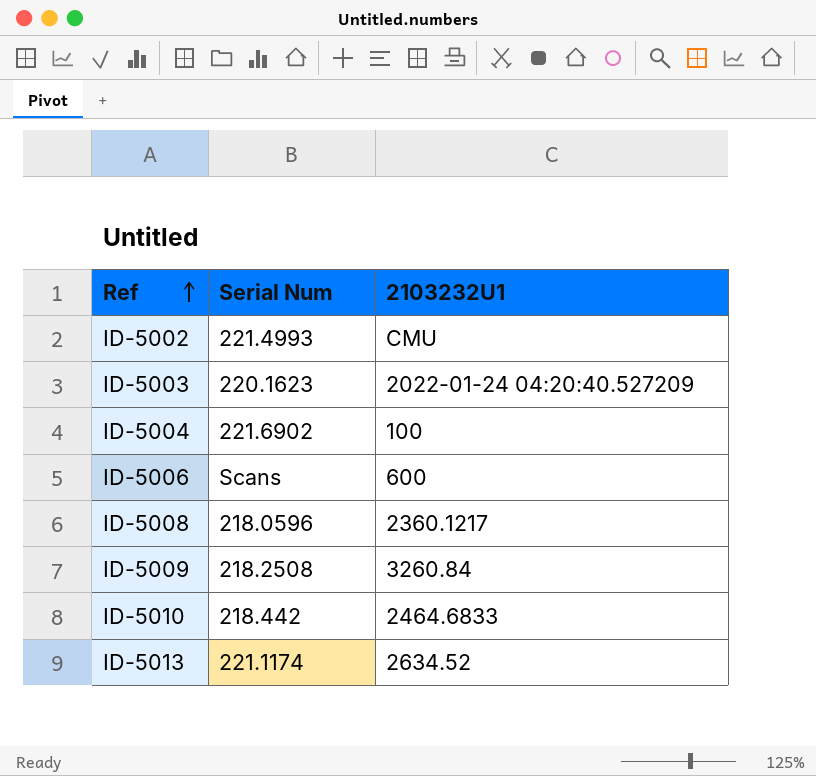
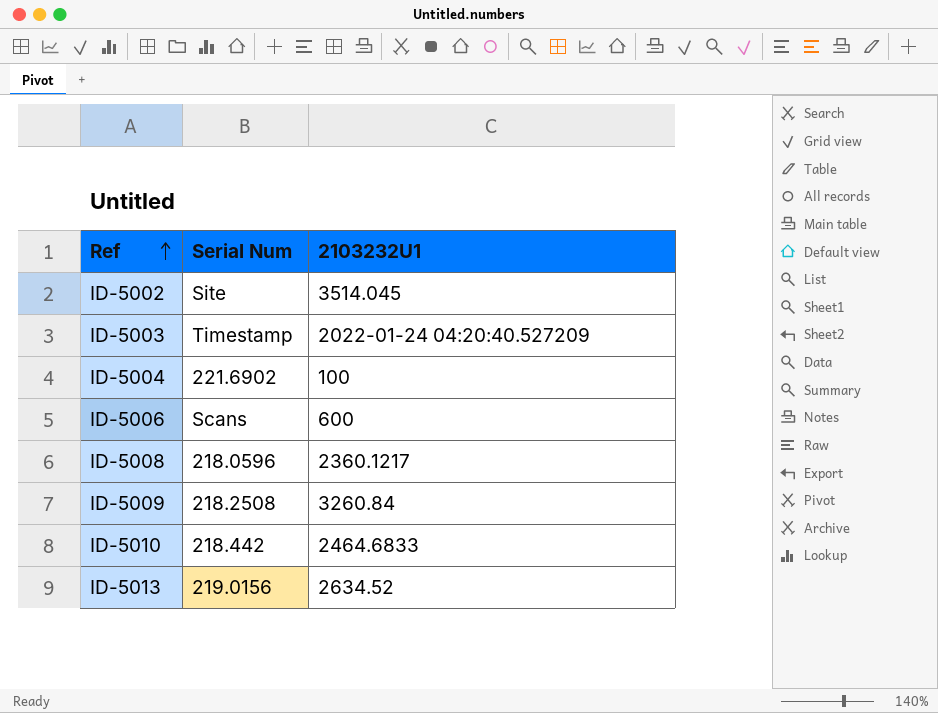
ID-5002 | Serial Num: 221.4993 -> Site
ID-5002 | 2103232U1: CMU -> 3514.045
ID-5003 | Serial Num: 220.1623 -> Timestamp
ID-5013 | Serial Num: 221.1174 -> 219.0156

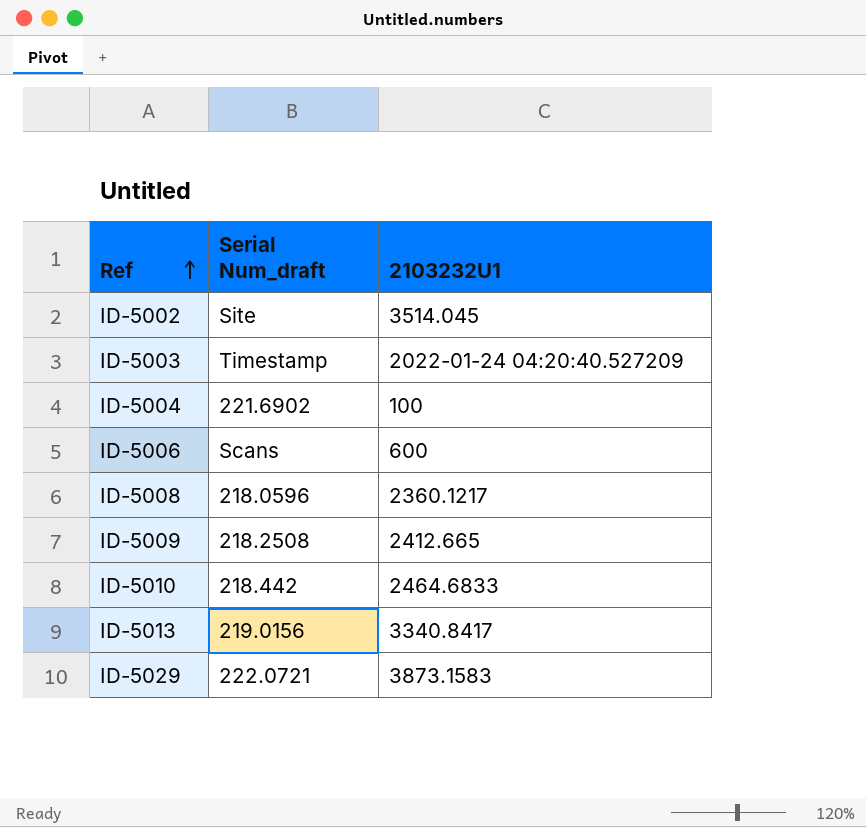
column name: Serial Num -> Serial Num_draft
ID-5009 | 2103232U1: 3260.84 -> 2412.665
ID-5013 | 2103232U1: 2634.52 -> 3340.8417
row ID-5029: none -> 222.0721 | 3873.1583

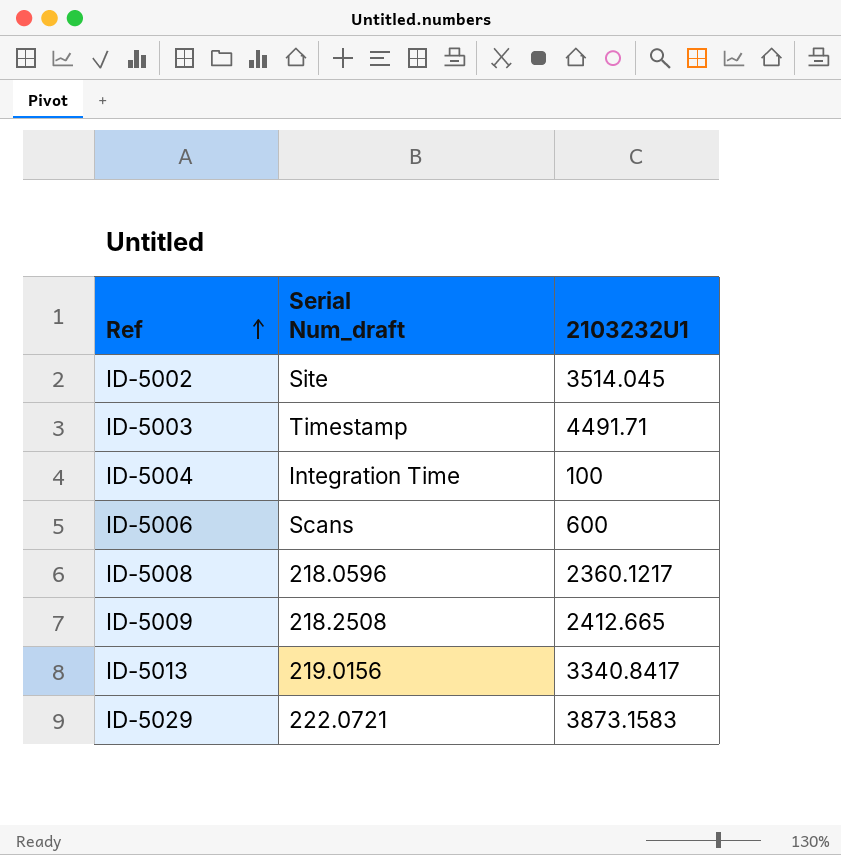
row ID-5010: 218.442 | 2464.6833 -> none
ID-5003 | 2103232U1: 2022-01-24 04:20:40.527209 -> 4491.71
ID-5004 | Serial Num_draft: 221.6902 -> Integration Time

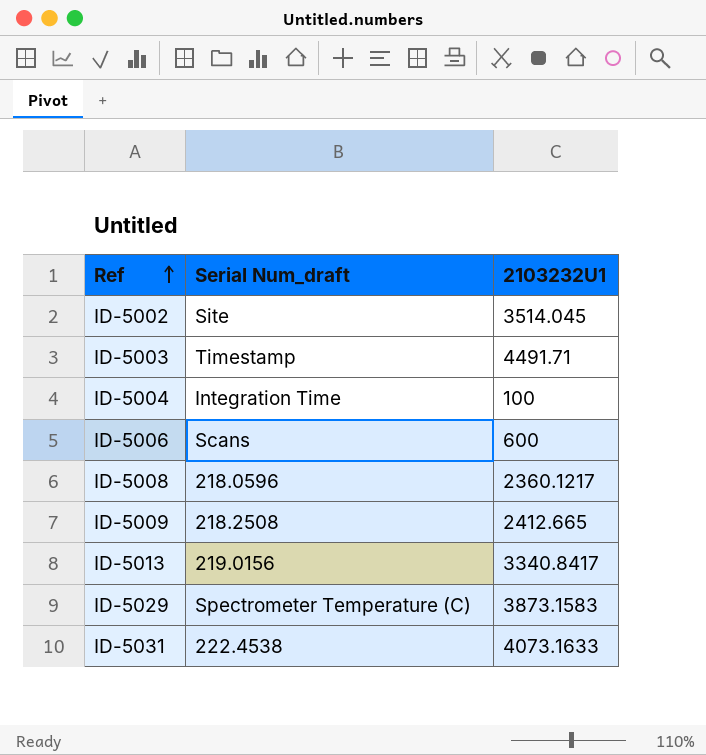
ID-5029 | Serial Num_draft: 222.0721 -> Spectrometer Temperature (C)
row ID-5031: none -> 222.4538 | 4073.1633

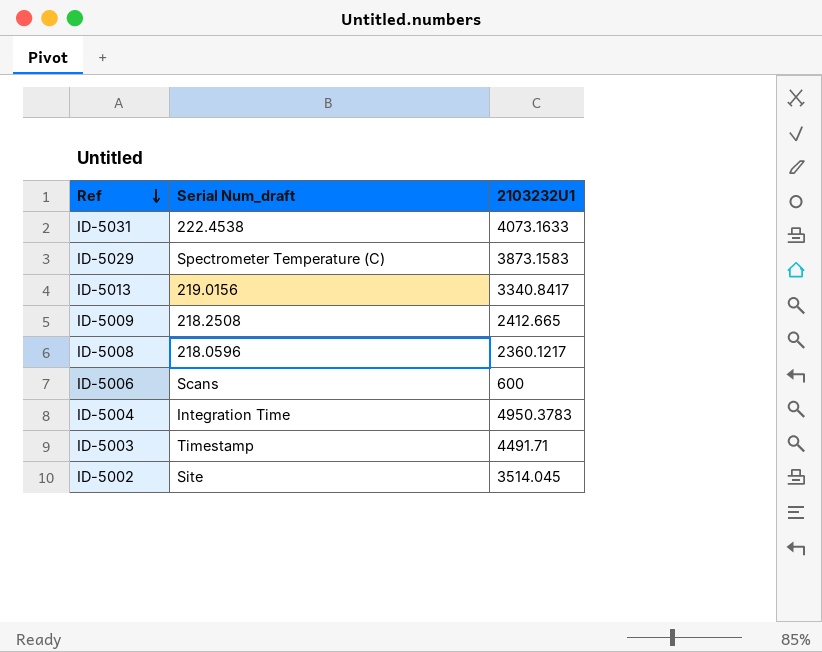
row order: Ref ascending -> Ref descending
ID-5004 | 2103232U1: 100 -> 4950.3783

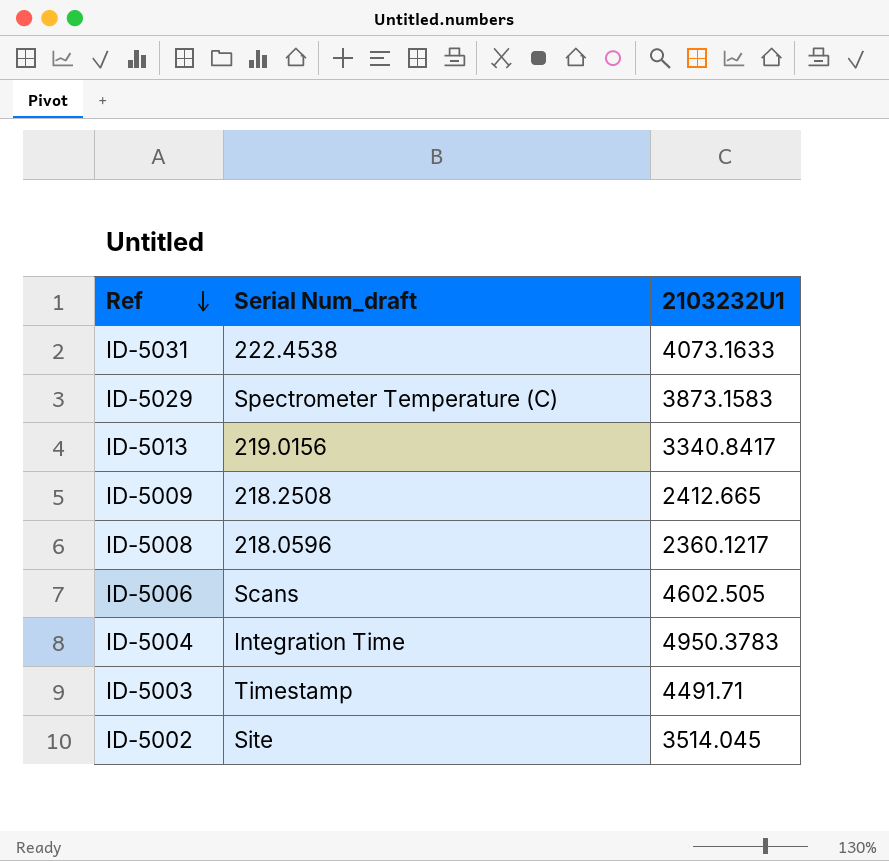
ID-5006 | 2103232U1: 600 -> 4602.505

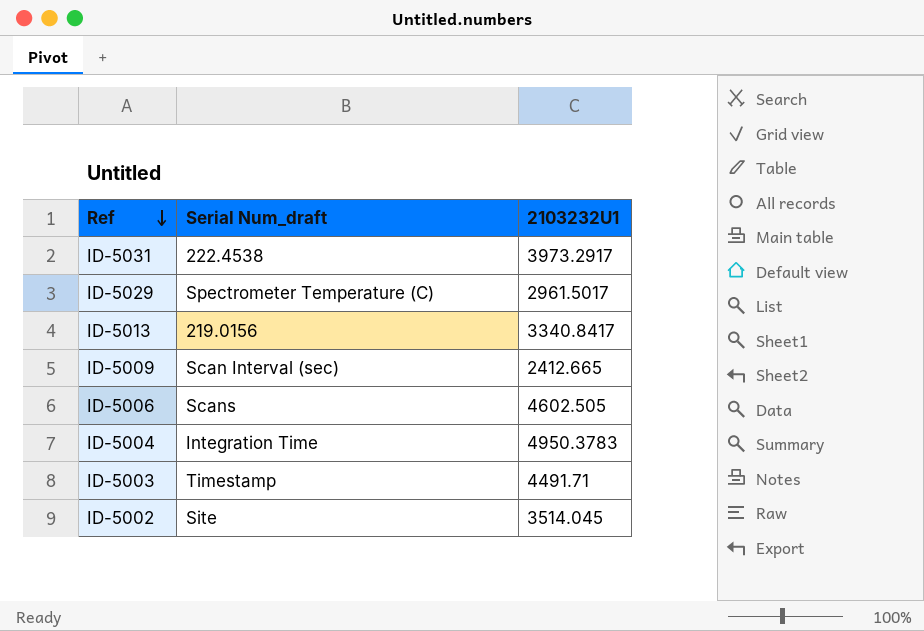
row ID-5008: 218.0596 | 2360.1217 -> none
ID-5031 | 2103232U1: 4073.1633 -> 3973.2917
ID-5029 | 2103232U1: 3873.1583 -> 2961.5017
ID-5009 | Serial Num_draft: 218.2508 -> Scan Interval (sec)

